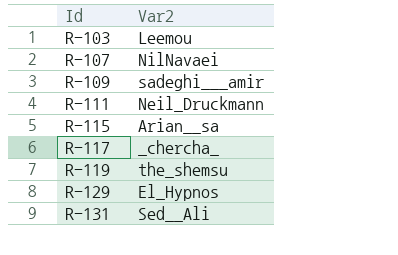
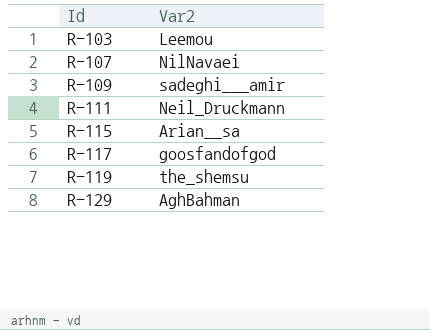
row R-131: Sed__Ali -> none
R-117 | Var2: _chercha_ -> goosfandofgod
R-129 | Var2: El_Hypnos -> AghBahman

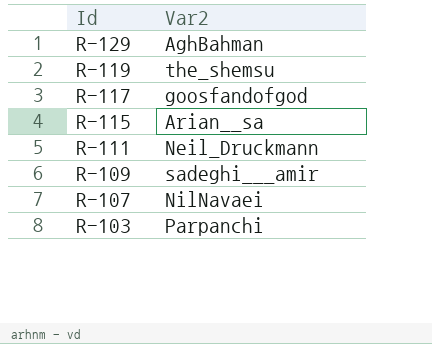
row order: Id ascending -> Id descending
R-103 | Var2: Leemou -> Parpanchi

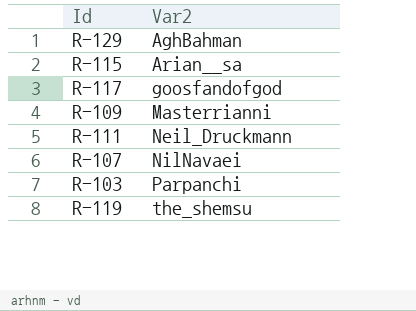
row order: Id descending -> Var2 ascending
R-109 | Var2: sadeghi___amir -> Masterrianni

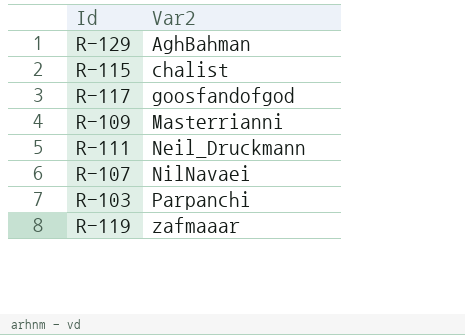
R-115 | Var2: Arian__sa -> chalist
R-119 | Var2: the_shemsu -> zafmaaar

